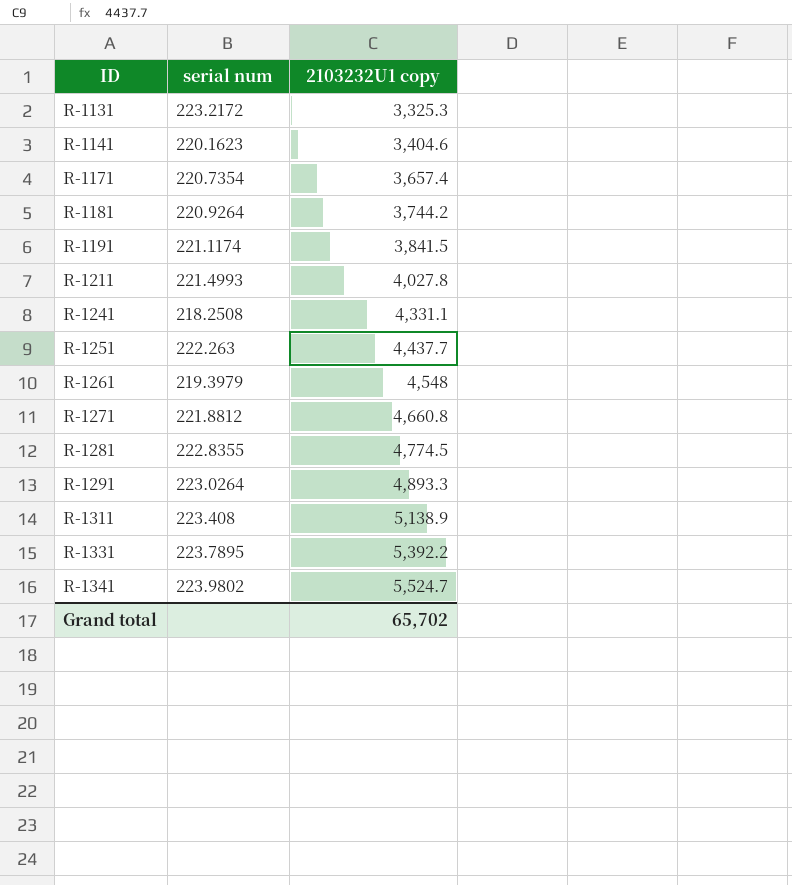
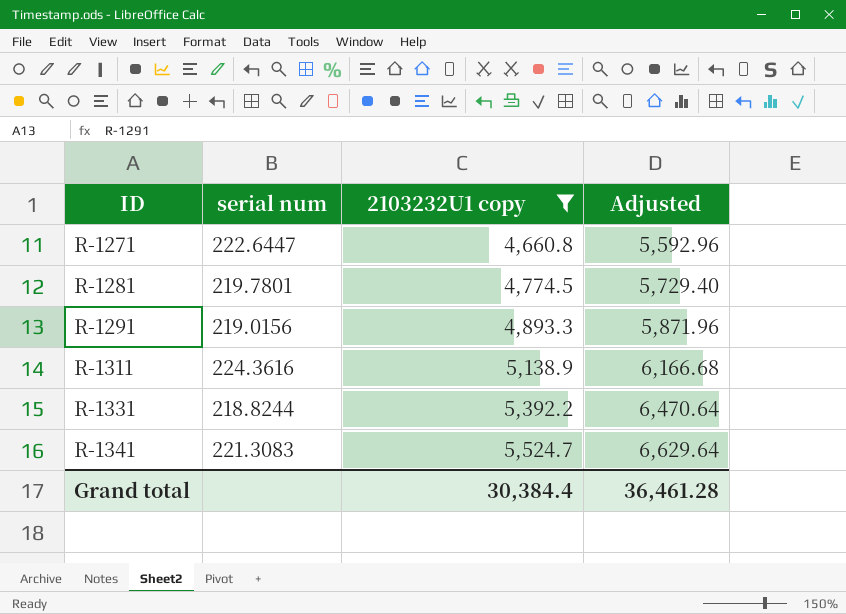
filter: none -> 2103232U1 copy >= 4,660.8
column Adjusted | formula: none -> [2103232U1 copy] * 1.2
R-1271 | serial num: 221.8812 -> 222.6447
R-1281 | serial num: 222.8355 -> 219.7801
R-1291 | serial num: 223.0264 -> 219.0156
R-1311 | serial num: 223.408 -> 224.3616
R-1331 | serial num: 223.7895 -> 218.8244
R-1341 | serial num: 223.9802 -> 221.3083
Grand total | 2103232U1 copy: 65,702 -> 30,384.4

